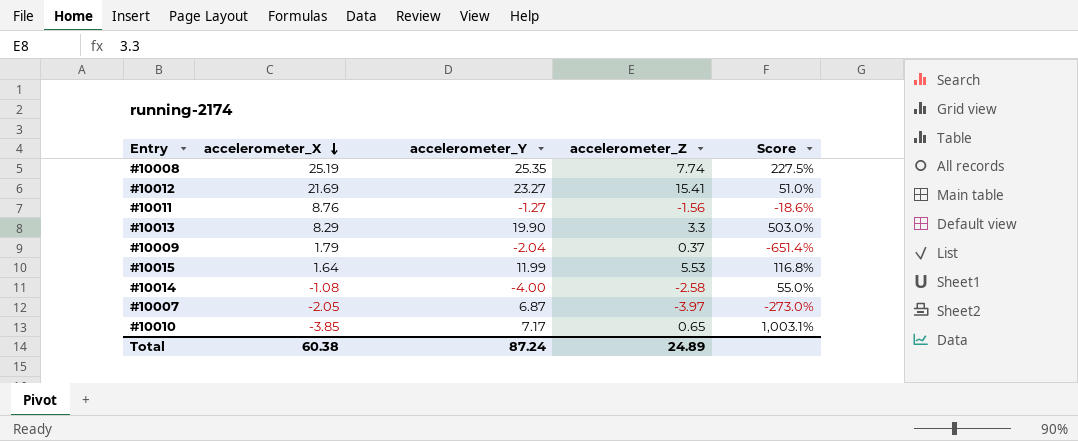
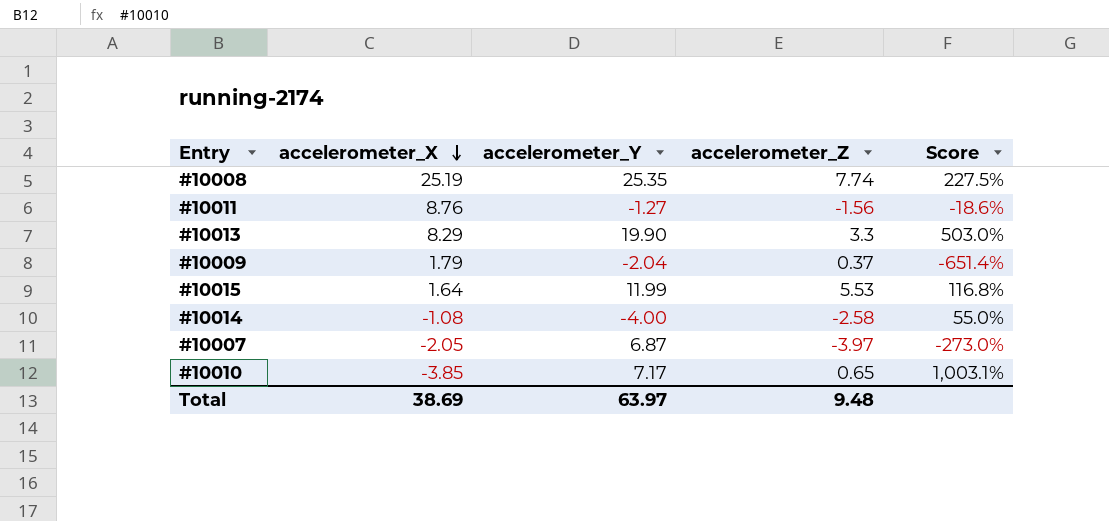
row #10012: 21.69 | 23.27 | 15.41 | 51.0% -> none
Total | accelerometer_X: 60.38 -> 38.69
Total | accelerometer_Y: 87.24 -> 63.97
Total | accelerometer_Z: 24.89 -> 9.48

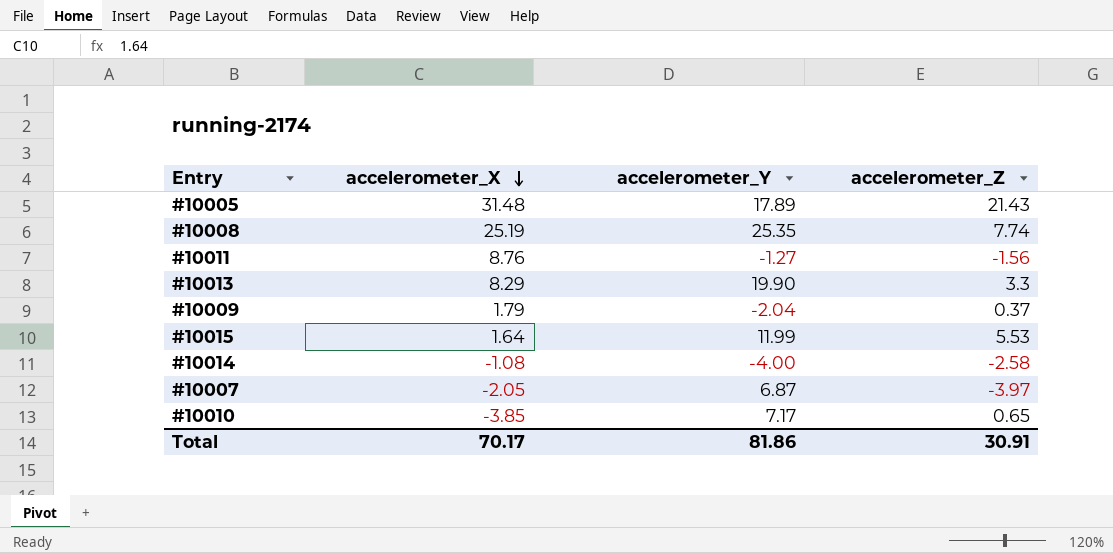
column Score | formula: ([accelerometer_Y] - [accelerometer_Z]) / [accelerometer_Z] -> none
row #10005: none -> 31.48 | 17.89 | 21.43
Total | accelerometer_X: 38.69 -> 70.17
Total | accelerometer_Y: 63.97 -> 81.86
Total | accelerometer_Z: 9.48 -> 30.91

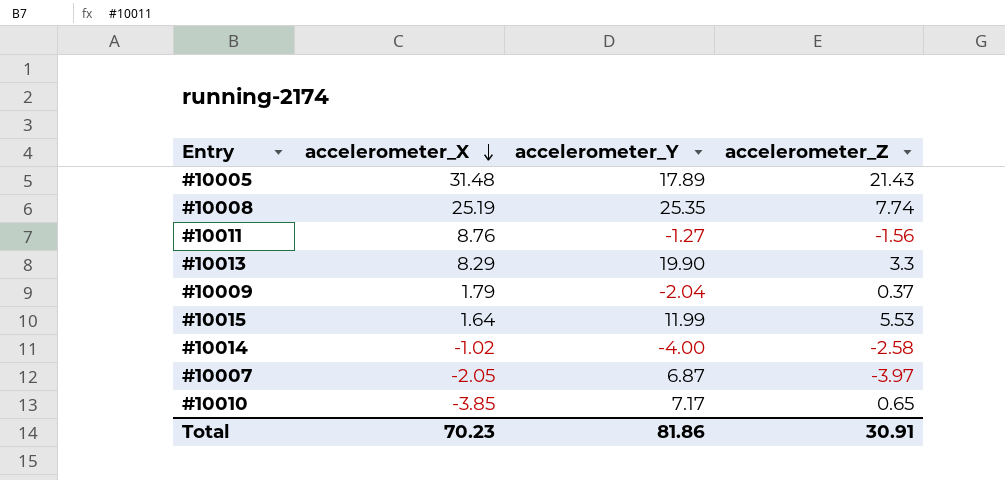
#10014 | accelerometer_X: -1.08 -> -1.02
Total | accelerometer_X: 70.17 -> 70.23

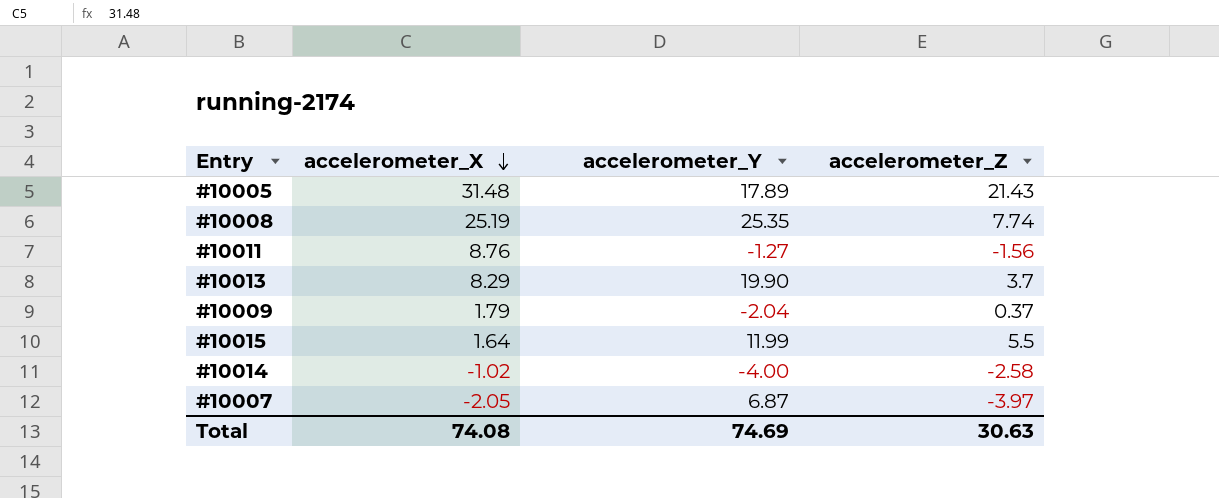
row #10010: -3.85 | 7.17 | 0.65 -> none
#10013 | accelerometer_Z: 3.3 -> 3.7
#10015 | accelerometer_Z: 5.53 -> 5.5
Total | accelerometer_X: 70.23 -> 74.08
Total | accelerometer_Y: 81.86 -> 74.69
Total | accelerometer_Z: 30.91 -> 30.63

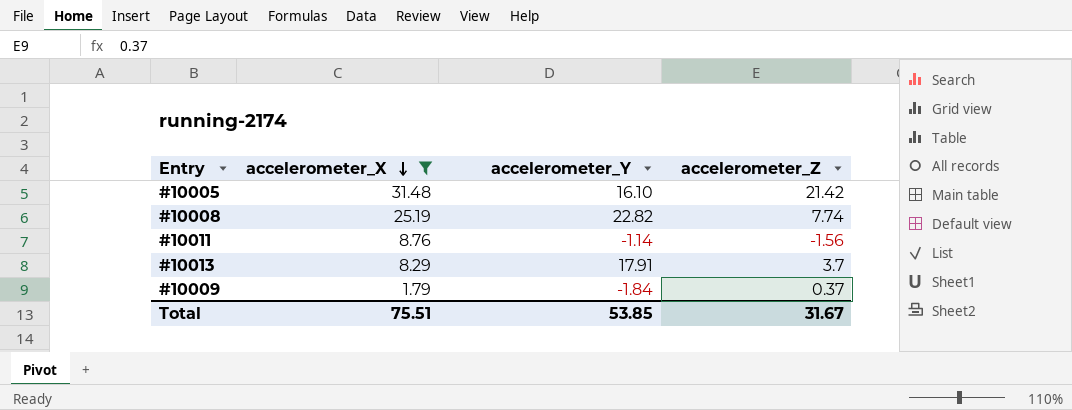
filter: none -> accelerometer_X >= 1.79
#10005 | accelerometer_Y: 17.89 -> 16.10
#10005 | accelerometer_Z: 21.43 -> 21.42
#10008 | accelerometer_Y: 25.35 -> 22.82
#10011 | accelerometer_Y: -1.27 -> -1.14
#10013 | accelerometer_Y: 19.90 -> 17.91
#10009 | accelerometer_Y: -2.04 -> -1.84
Total | accelerometer_X: 74.08 -> 75.51
Total | accelerometer_Y: 74.69 -> 53.85
Total | accelerometer_Z: 30.63 -> 31.67

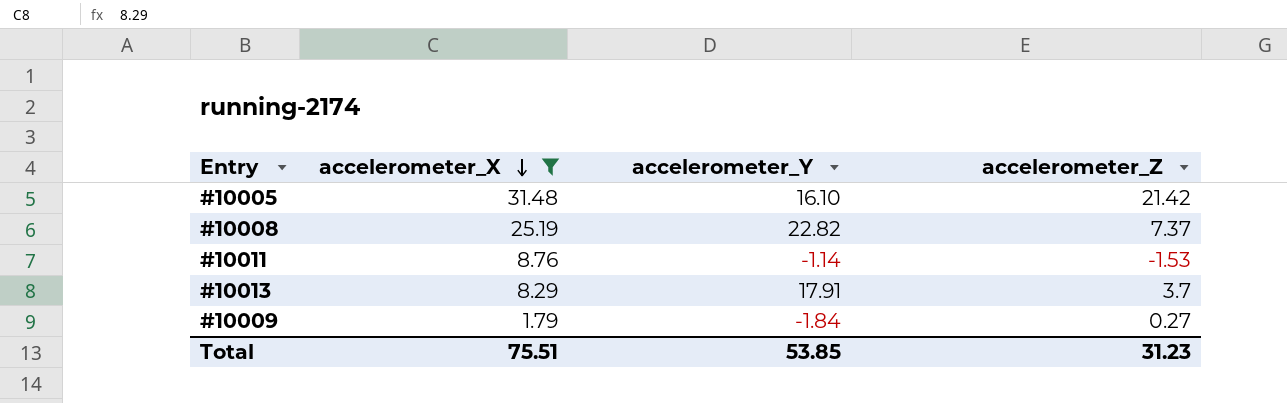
#10008 | accelerometer_Z: 7.74 -> 7.37
#10011 | accelerometer_Z: -1.56 -> -1.53
#10009 | accelerometer_Z: 0.37 -> 0.27
Total | accelerometer_Z: 31.67 -> 31.23

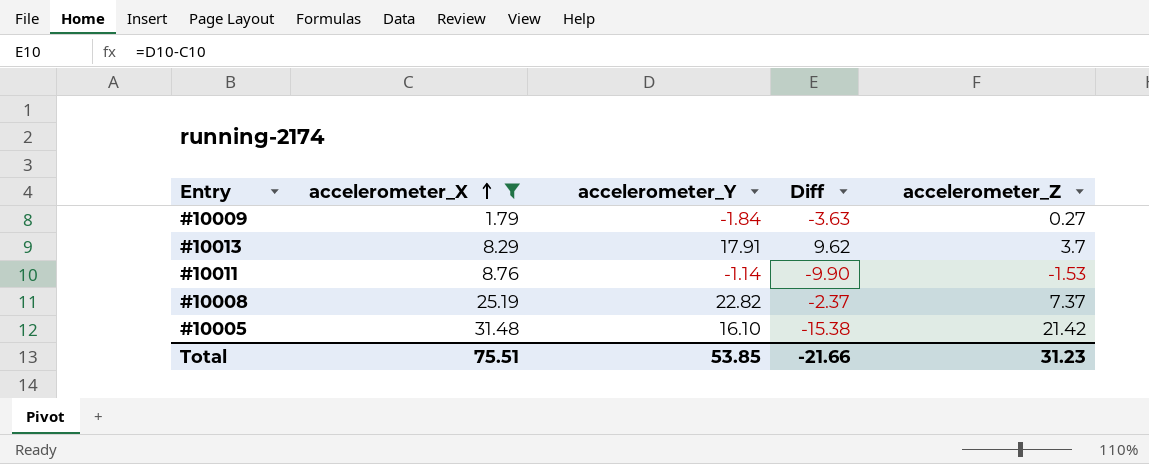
row order: accelerometer_X descending -> accelerometer_X ascending
column Diff | formula: none -> [accelerometer_Y] - [accelerometer_X]

